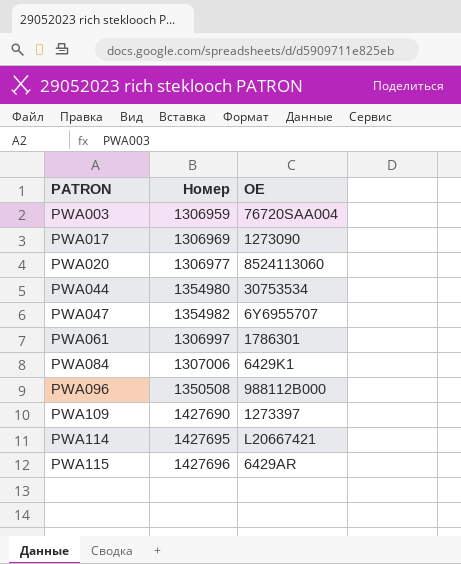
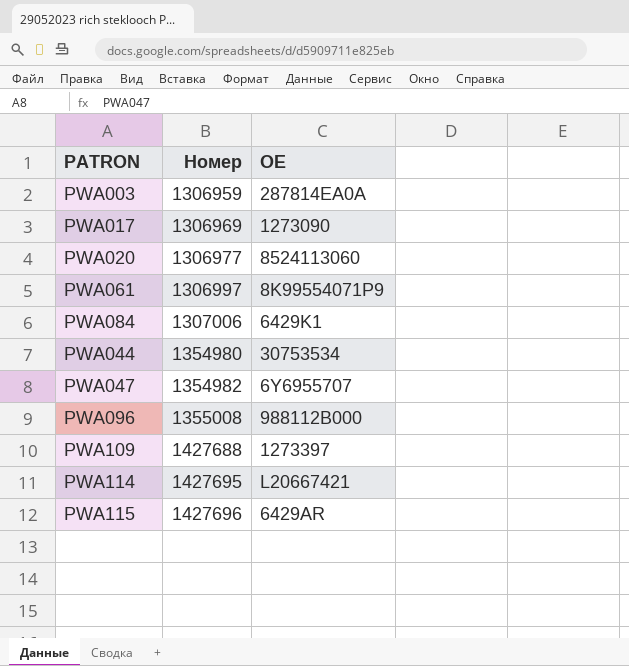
row order: PATRON ascending -> Номер ascending
PWA003 | OE: 76720SAA004 -> 287814EA0A
PWA061 | OE: 1786301 -> 8K99554071P9
PWA096 | Номер: 1350508 -> 1355008
PWA109 | Номер: 1427690 -> 1427688

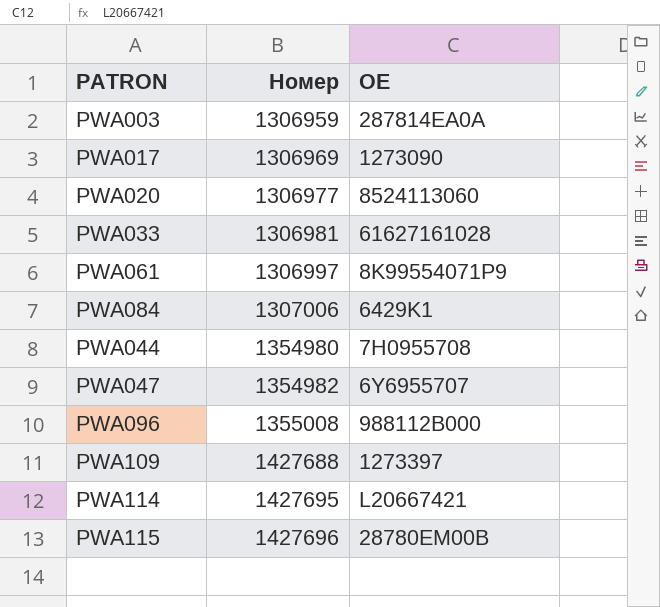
row PWA033: none -> 1306981 | 61627161028
PWA044 | OE: 30753534 -> 7H0955708
PWA115 | OE: 6429AR -> 28780EM00B

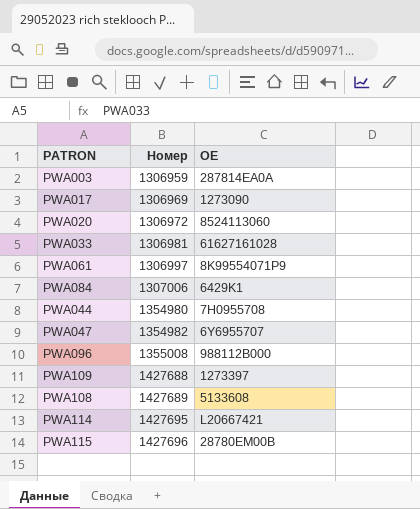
PWA020 | Номер: 1306977 -> 1306972
row PWA108: none -> 1427689 | 5133608

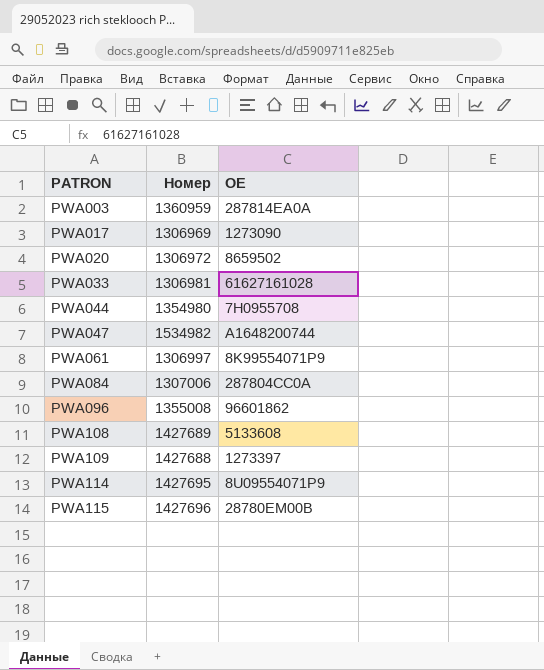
row order: Номер ascending -> PATRON ascending
PWA003 | Номер: 1306959 -> 1360959
PWA020 | OE: 8524113060 -> 8659502
PWA047 | Номер: 1354982 -> 1534982
PWA047 | OE: 6Y6955707 -> A1648200744
PWA084 | OE: 6429K1 -> 287804CC0A
PWA096 | OE: 988112B000 -> 96601862
PWA114 | OE: L20667421 -> 8U09554071P9

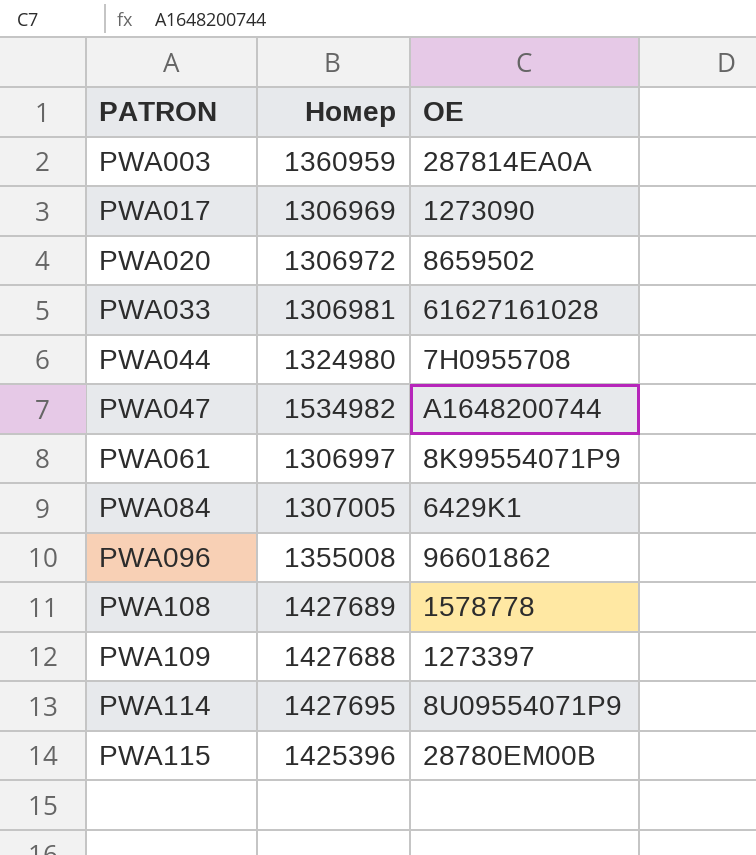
PWA044 | Номер: 1354980 -> 1324980
PWA084 | Номер: 1307006 -> 1307005
PWA084 | OE: 287804CC0A -> 6429K1
PWA108 | OE: 5133608 -> 1578778
PWA115 | Номер: 1427696 -> 1425396

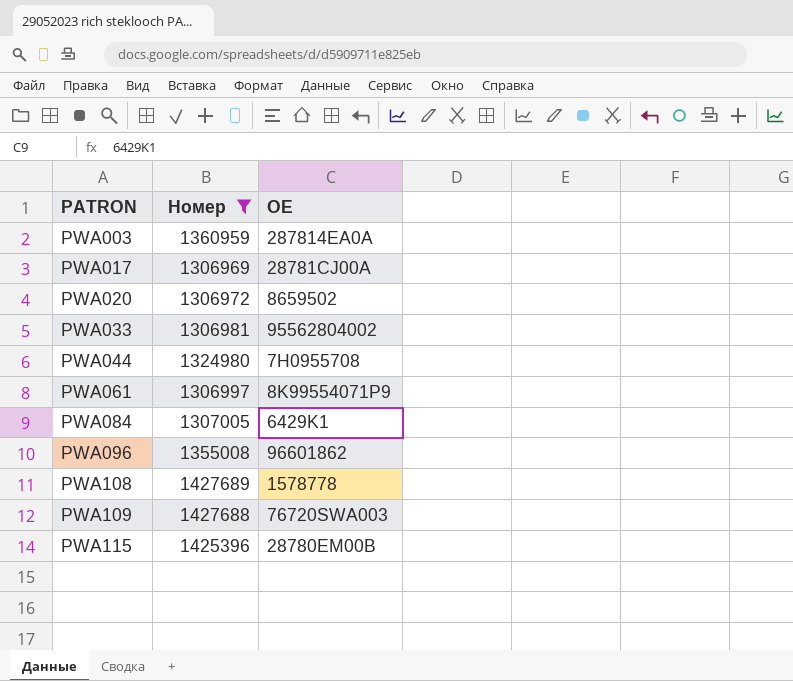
filter: none -> Номер <= 1427689
PWA017 | OE: 1273090 -> 28781CJ00A
PWA033 | OE: 61627161028 -> 95562804002
PWA109 | OE: 1273397 -> 76720SWA003

